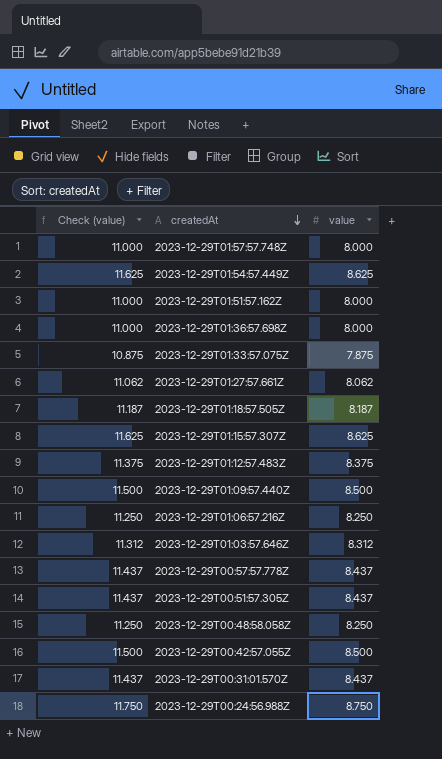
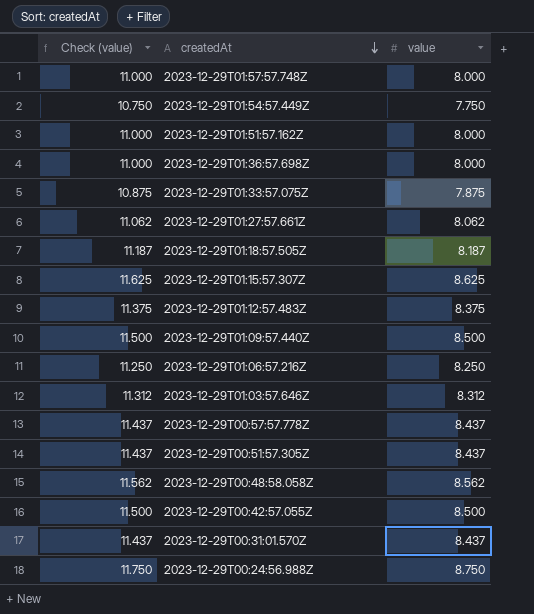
2023-12-29T01:54:57.449Z | Check (value): 11.625 -> 10.750
2023-12-29T01:54:57.449Z | value: 8.625 -> 7.750
2023-12-29T00:48:58.058Z | Check (value): 11.250 -> 11.562
2023-12-29T00:48:58.058Z | value: 8.250 -> 8.562

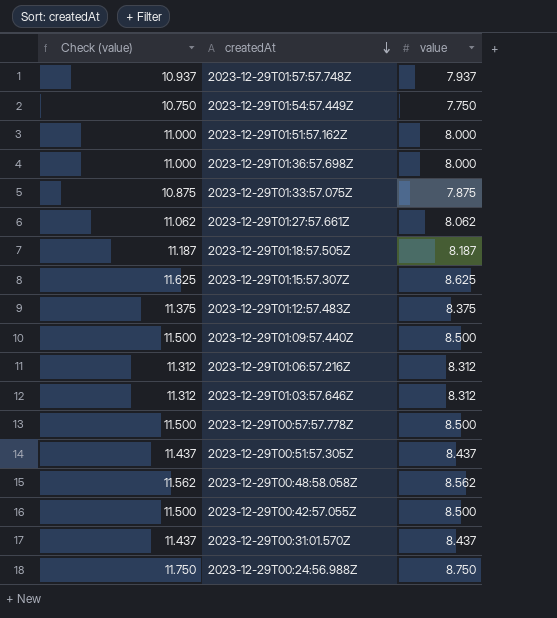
2023-12-29T01:57:57.748Z | Check (value): 11.000 -> 10.937
2023-12-29T01:57:57.748Z | value: 8.000 -> 7.937
2023-12-29T01:06:57.216Z | Check (value): 11.250 -> 11.312
2023-12-29T01:06:57.216Z | value: 8.250 -> 8.312
2023-12-29T00:57:57.778Z | Check (value): 11.437 -> 11.500
2023-12-29T00:57:57.778Z | value: 8.437 -> 8.500

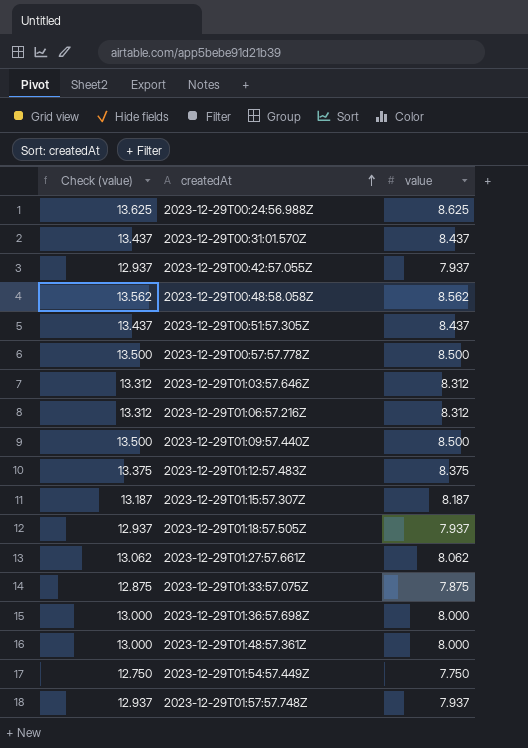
row order: createdAt descending -> createdAt ascending
column Check (value) | formula: [value] + 3 -> [value] + 5
row 2023-12-29T01:51:57.162Z: 11.000 | 8.000 -> none
2023-12-29T00:24:56.988Z | value: 8.750 -> 8.625
2023-12-29T00:42:57.055Z | value: 8.500 -> 7.937
2023-12-29T01:15:57.307Z | value: 8.625 -> 8.187
2023-12-29T01:18:57.505Z | value: 8.187 -> 7.937
row 2023-12-29T01:48:57.361Z: none -> 13.000 | 8.000

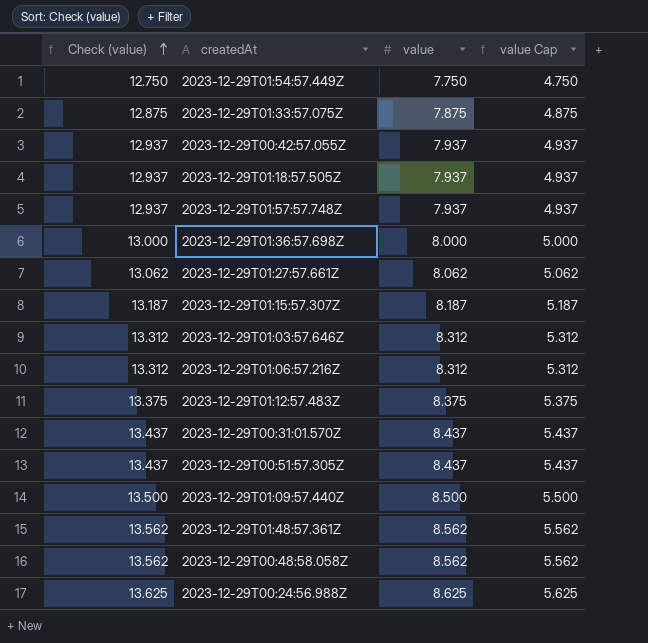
row order: createdAt ascending -> Check (value) ascending
column value Cap | formula: none -> [value] - 3
row 2023-12-29T00:57:57.778Z: 13.500 | 8.500 -> none
2023-12-29T01:48:57.361Z | Check (value): 13.000 -> 13.562
2023-12-29T01:48:57.361Z | value: 8.000 -> 8.562

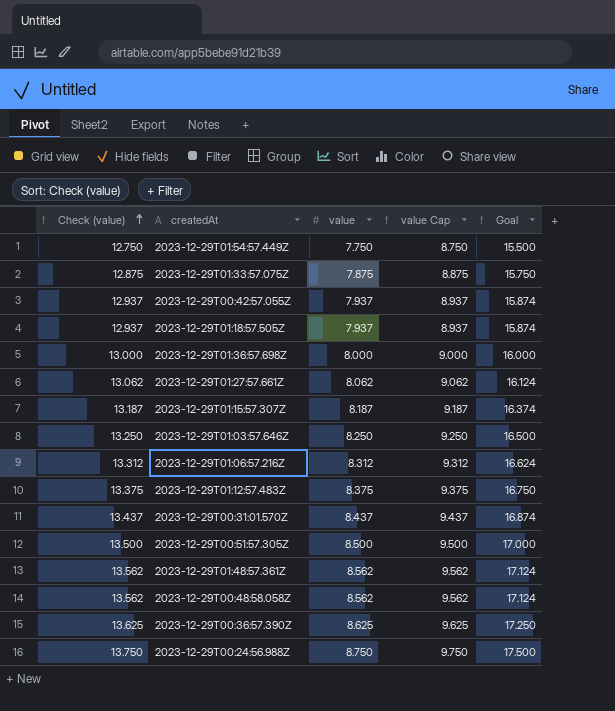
column value Cap | formula: [value] - 3 -> [value] + 1
column Goal | formula: none -> [value] * 2
row 2023-12-29T01:57:57.748Z: 12.937 | 7.937 | 4.937 -> none
row 2023-12-29T01:09:57.440Z: 13.500 | 8.500 | 5.500 -> none
2023-12-29T01:03:57.646Z | Check (value): 13.312 -> 13.250
2023-12-29T01:03:57.646Z | value: 8.312 -> 8.250
2023-12-29T00:51:57.305Z | Check (value): 13.437 -> 13.500
2023-12-29T00:51:57.305Z | value: 8.437 -> 8.500
row 2023-12-29T00:36:57.390Z: none -> 13.625 | 8.625 | 9.625 | 17.250
2023-12-29T00:24:56.988Z | Check (value): 13.625 -> 13.750
2023-12-29T00:24:56.988Z | value: 8.625 -> 8.750

